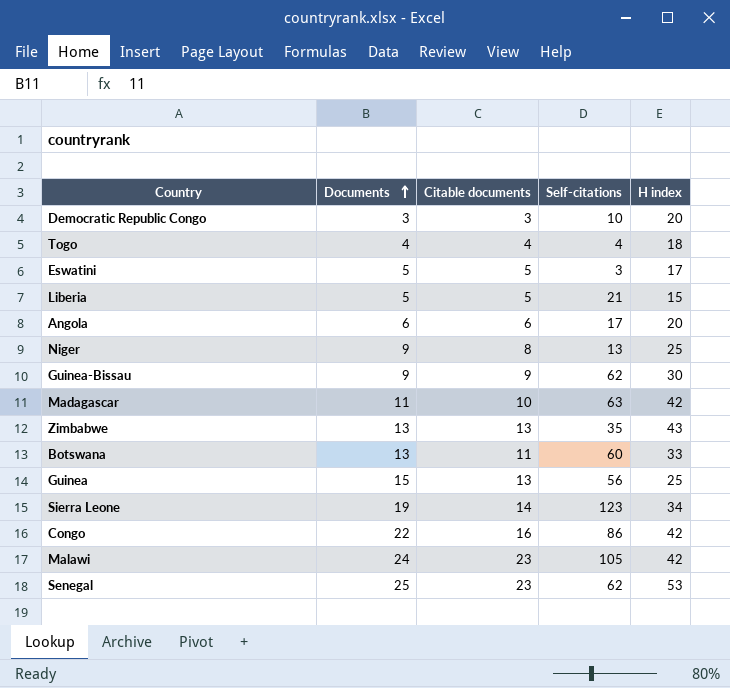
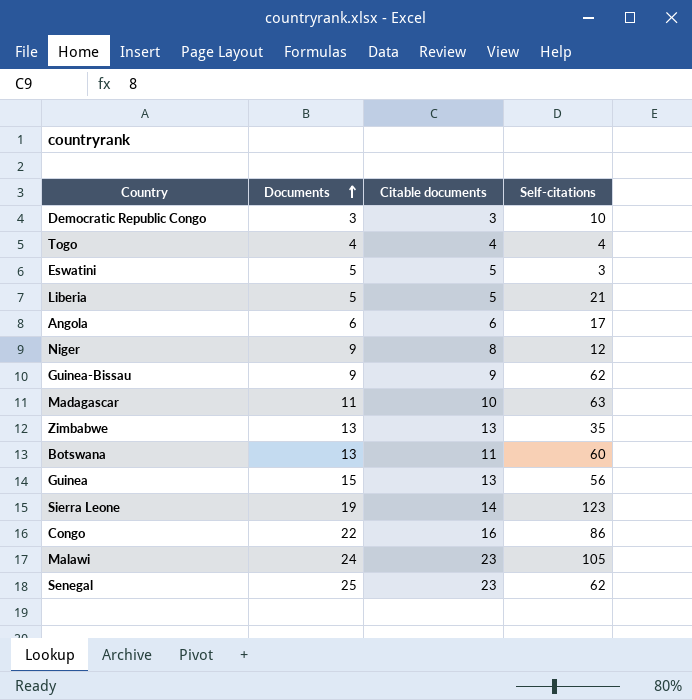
column H index | position: 5 -> none
Niger | Self-citations: 13 -> 12

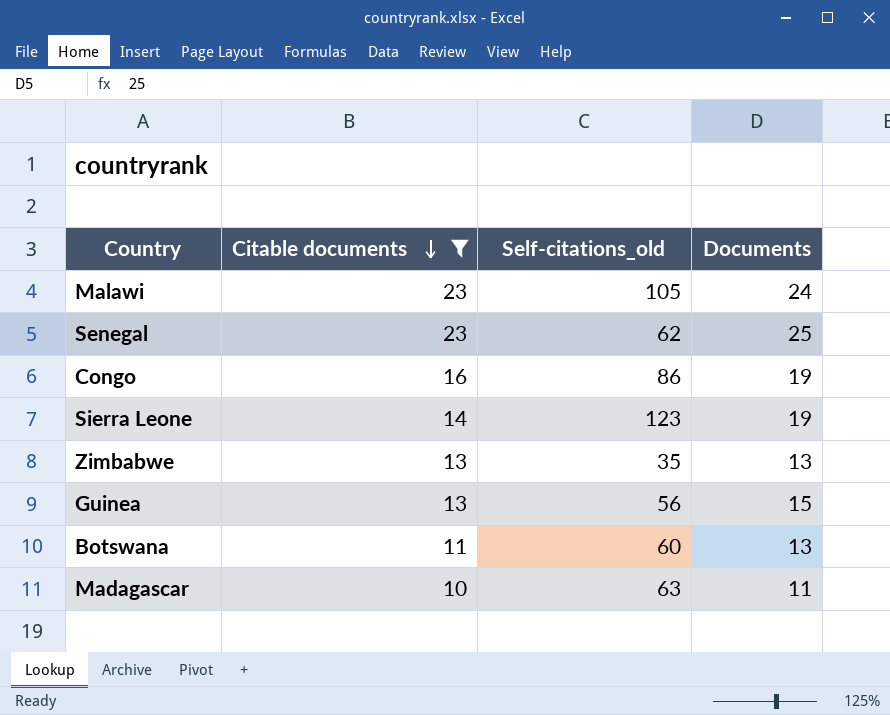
filter: none -> Citable documents >= 10
row order: Documents ascending -> Citable documents descending
column name: Self-citations -> Self-citations_old
column Documents | position: 2 -> 4
Congo | Documents: 22 -> 19

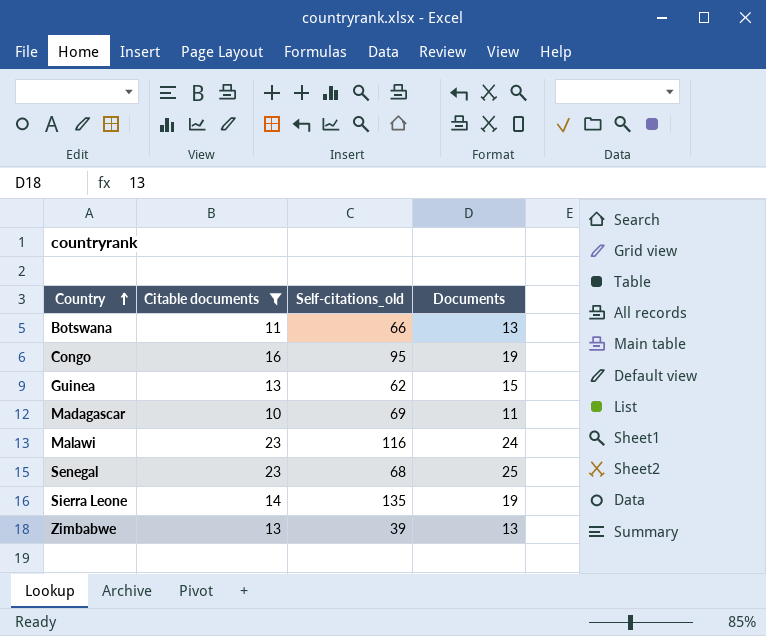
row order: Citable documents descending -> Country ascending
Botswana | Self-citations_old: 60 -> 66
Congo | Self-citations_old: 86 -> 95
Guinea | Self-citations_old: 56 -> 62
Madagascar | Self-citations_old: 63 -> 69
Malawi | Self-citations_old: 105 -> 116
Senegal | Self-citations_old: 62 -> 68
Sierra Leone | Self-citations_old: 123 -> 135
Zimbabwe | Self-citations_old: 35 -> 39

